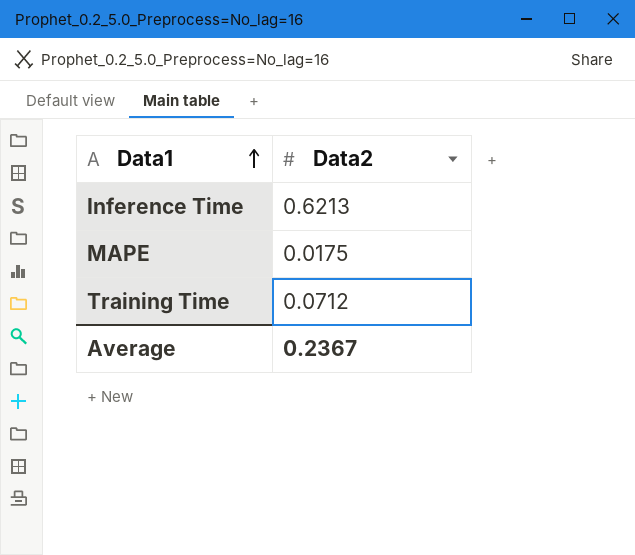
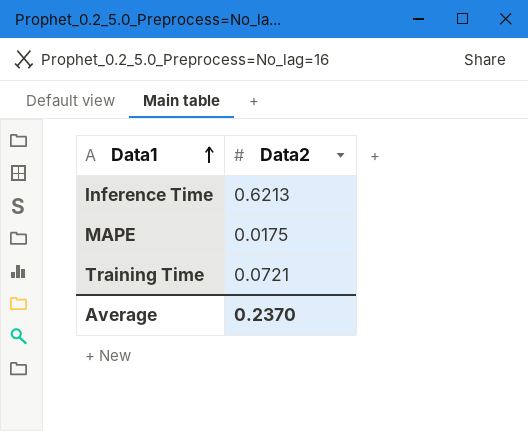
Training Time | Data2: 0.0712 -> 0.0721
Average | Data2: 0.2367 -> 0.2370

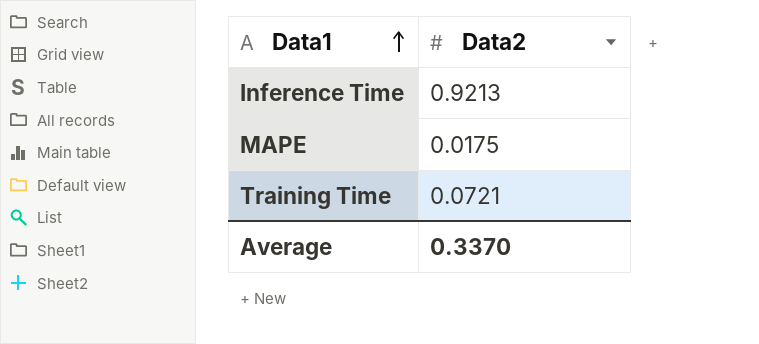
Inference Time | Data2: 0.6213 -> 0.9213
Average | Data2: 0.2370 -> 0.3370

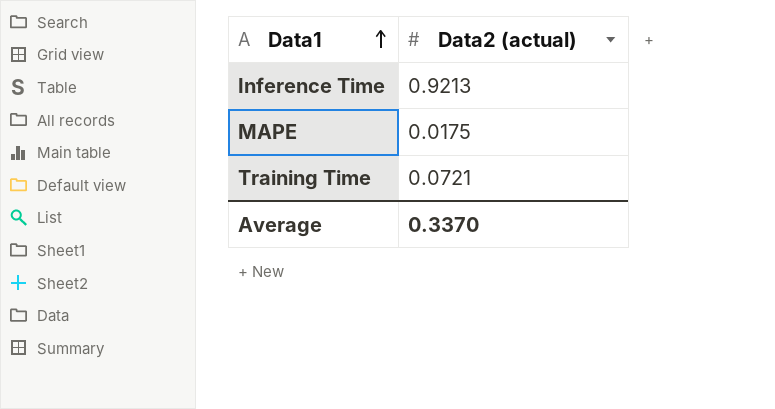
column name: Data2 -> Data2 (actual)

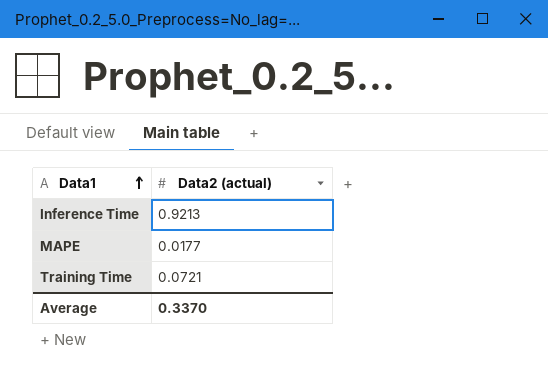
MAPE | Data2 (actual): 0.0175 -> 0.0177

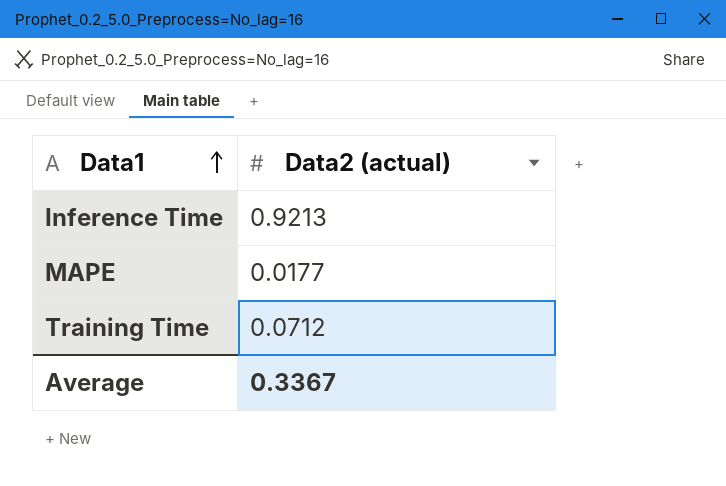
Training Time | Data2 (actual): 0.0721 -> 0.0712
Average | Data2 (actual): 0.3370 -> 0.3367

